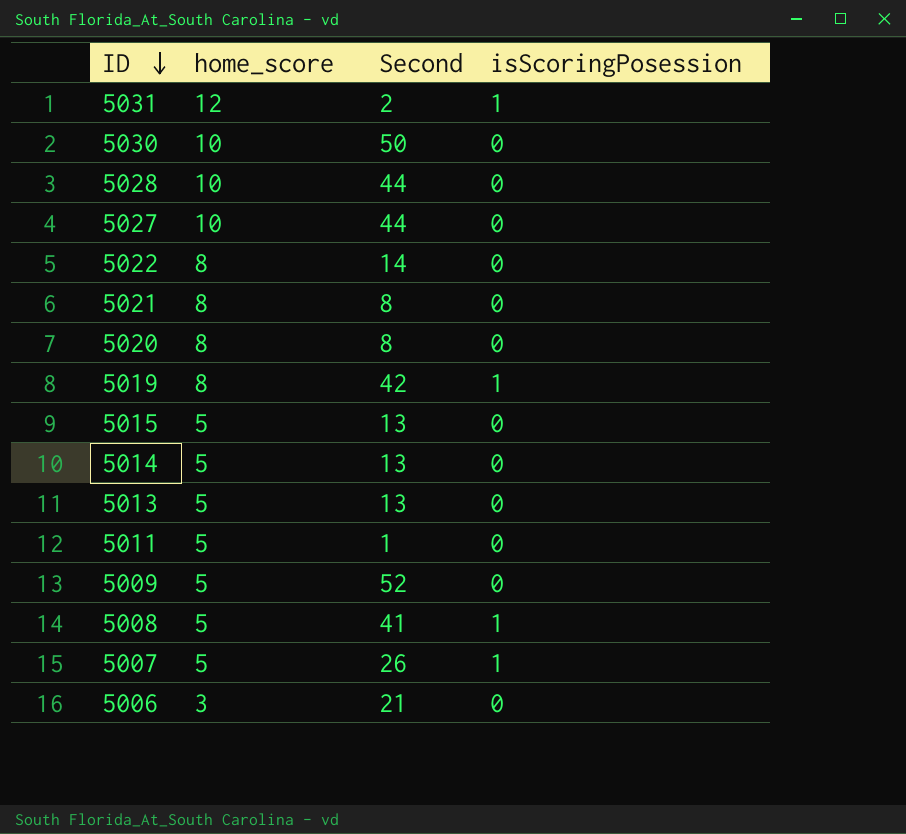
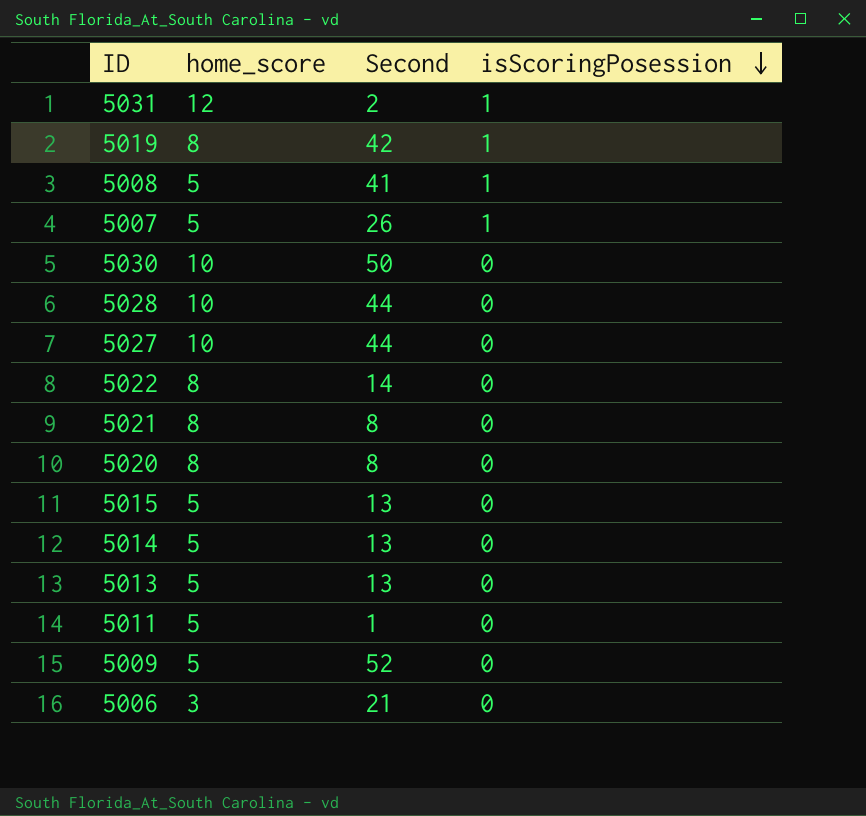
row order: ID descending -> isScoringPosession descending

